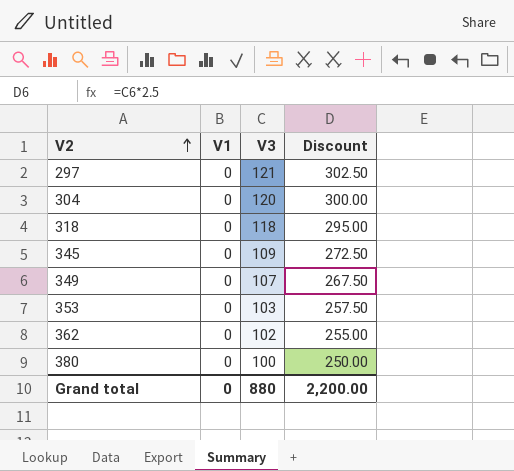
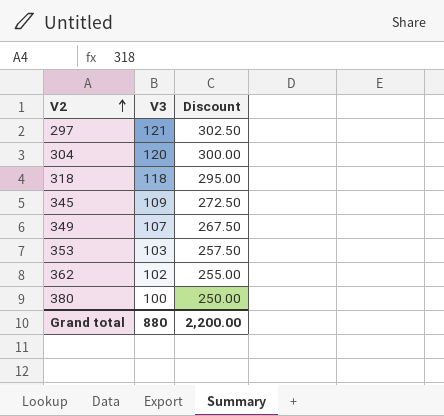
column V1 | position: 2 -> none

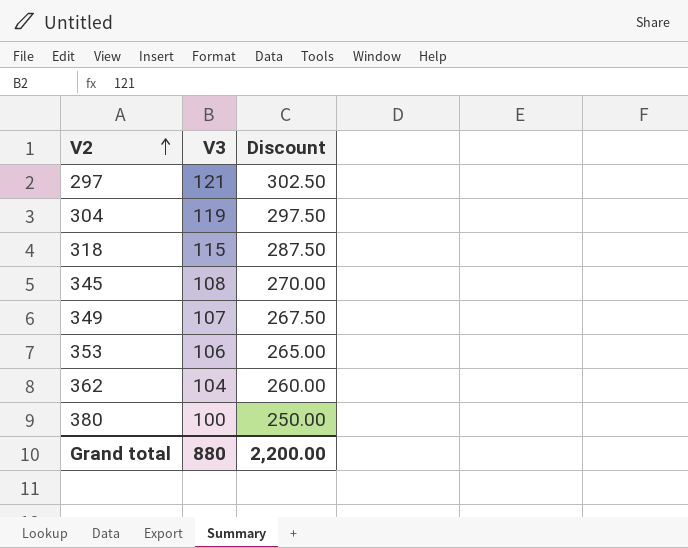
304 | V3: 120 -> 119
304 | Discount: 300.00 -> 297.50
318 | V3: 118 -> 115
318 | Discount: 295.00 -> 287.50
345 | V3: 109 -> 108
345 | Discount: 272.50 -> 270.00
353 | V3: 103 -> 106
353 | Discount: 257.50 -> 265.00
362 | V3: 102 -> 104
362 | Discount: 255.00 -> 260.00

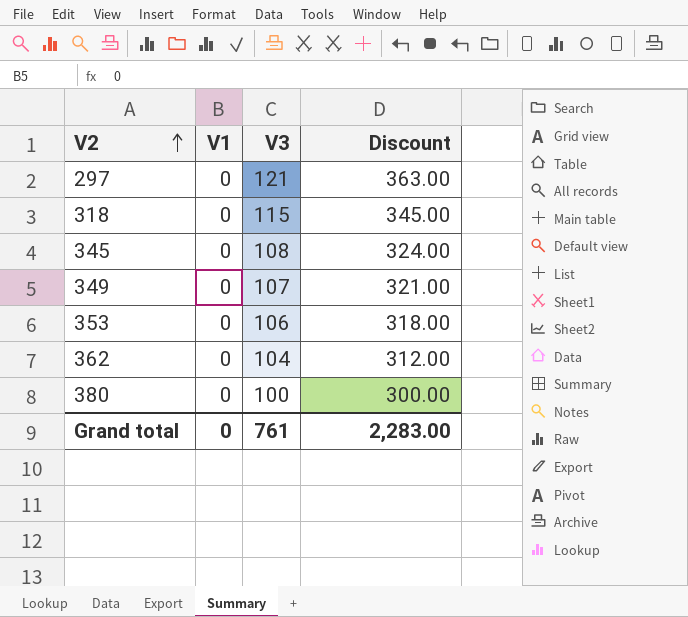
column V1 | position: none -> 2
column Discount | formula: [V3] * 2.5 -> [V3] * 3
row 304: 119 | 297.50 -> none
Grand total | V3: 880 -> 761
Grand total | Discount: 2,200.00 -> 2,283.00

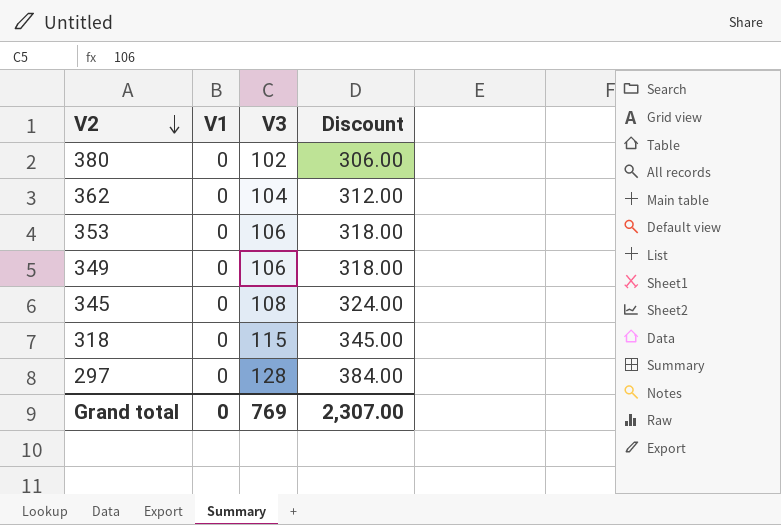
row order: V2 ascending -> V2 descending
380 | V3: 100 -> 102
380 | Discount: 300.00 -> 306.00
349 | V3: 107 -> 106
349 | Discount: 321.00 -> 318.00
297 | V3: 121 -> 128
297 | Discount: 363.00 -> 384.00
Grand total | V3: 761 -> 769
Grand total | Discount: 2,283.00 -> 2,307.00

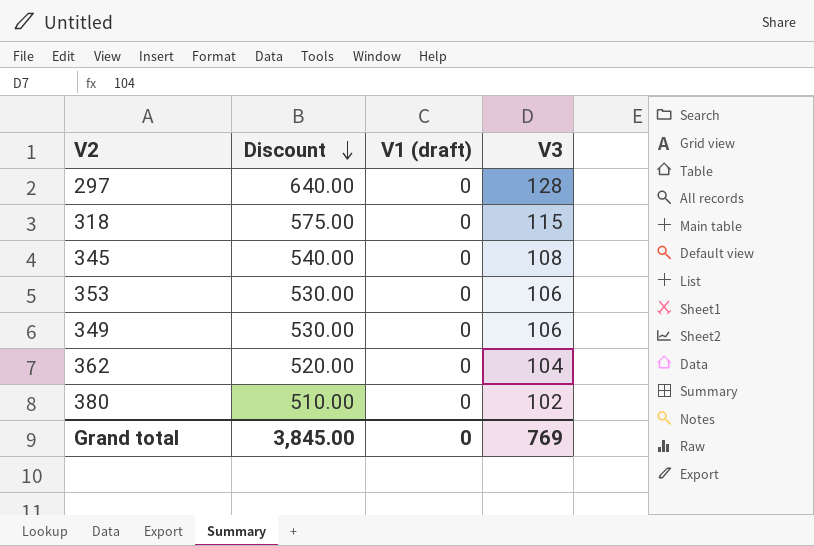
row order: V2 descending -> Discount descending
column Discount | formula: [V3] * 3 -> [V3] * 5
column Discount | position: 4 -> 2
column name: V1 -> V1 (draft)
Grand total | Discount: 2,307.00 -> 3,845.00

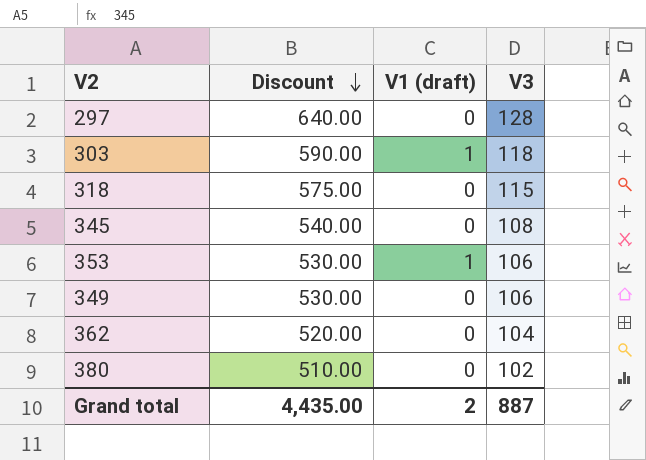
row 303: none -> 590.00 | 1 | 118
353 | V1 (draft): 0 -> 1
Grand total | Discount: 3,845.00 -> 4,435.00
Grand total | V1 (draft): 0 -> 2
Grand total | V3: 769 -> 887

